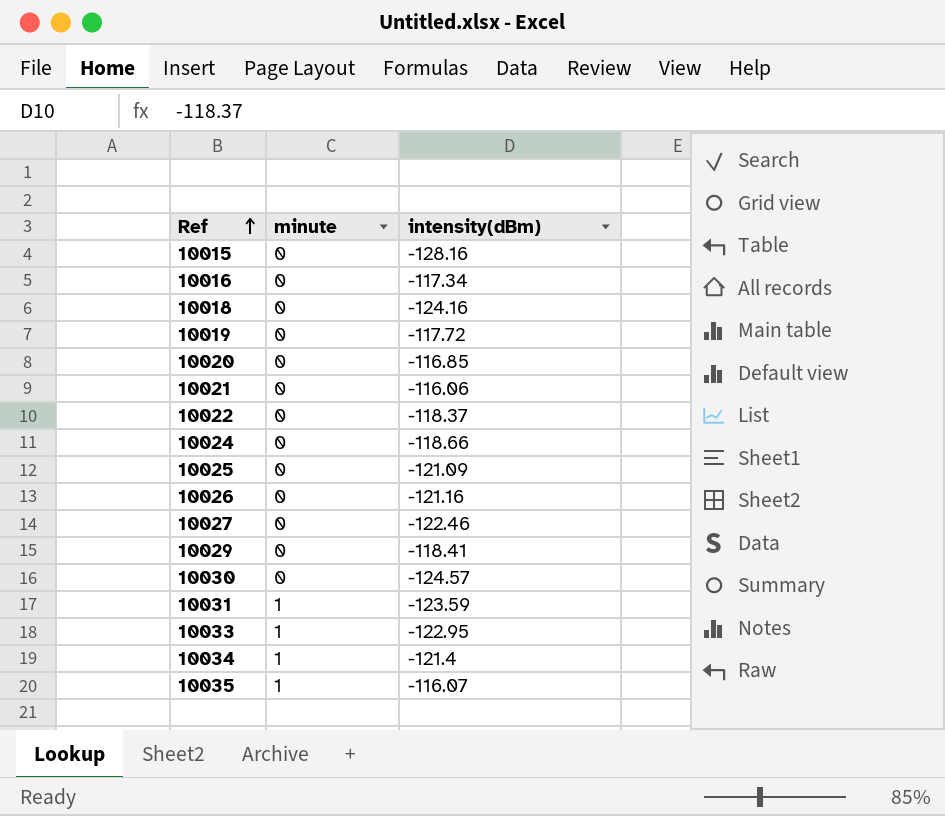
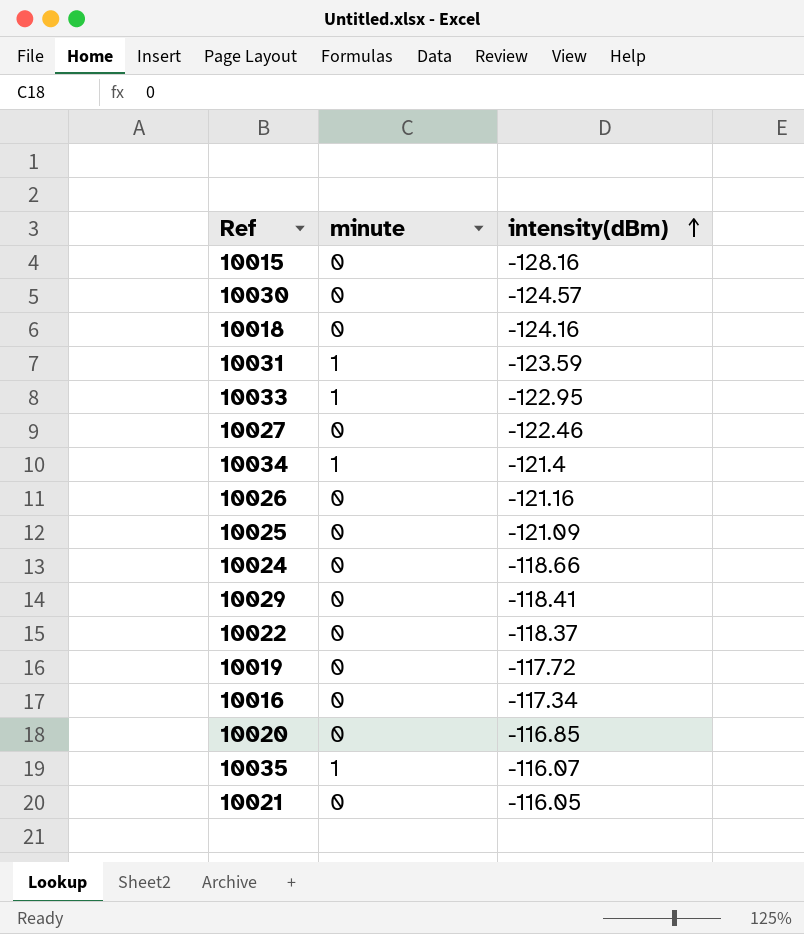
row order: Ref ascending -> intensity(dBm) ascending
10021 | intensity(dBm): -116.06 -> -116.05

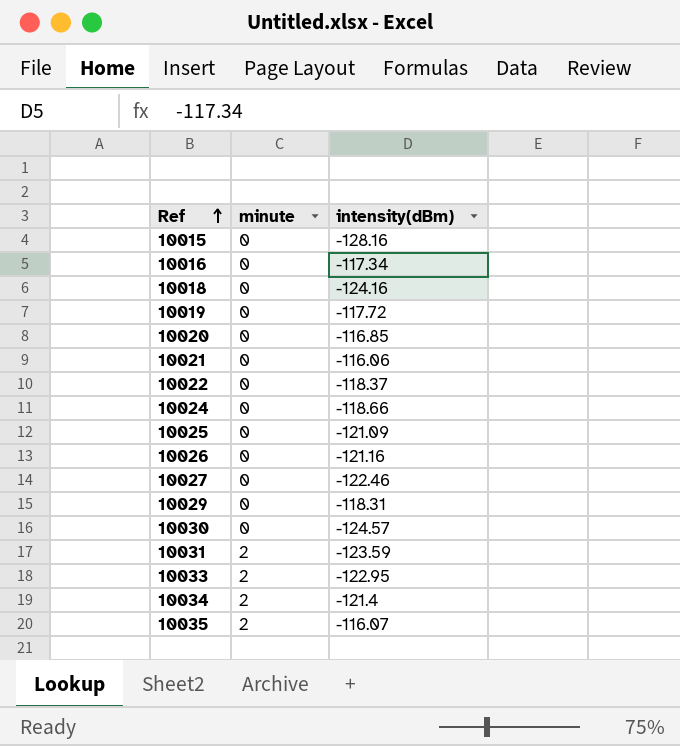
row order: intensity(dBm) ascending -> Ref ascending
10021 | intensity(dBm): -116.05 -> -116.06
10029 | intensity(dBm): -118.41 -> -118.31
10031 | minute: 1 -> 2
10033 | minute: 1 -> 2
10034 | minute: 1 -> 2
10035 | minute: 1 -> 2

